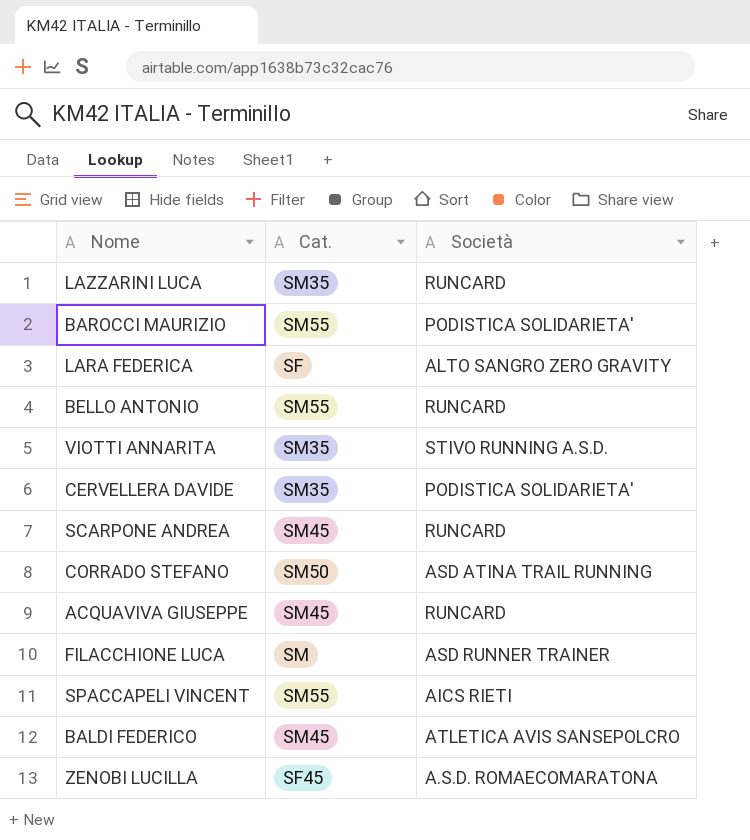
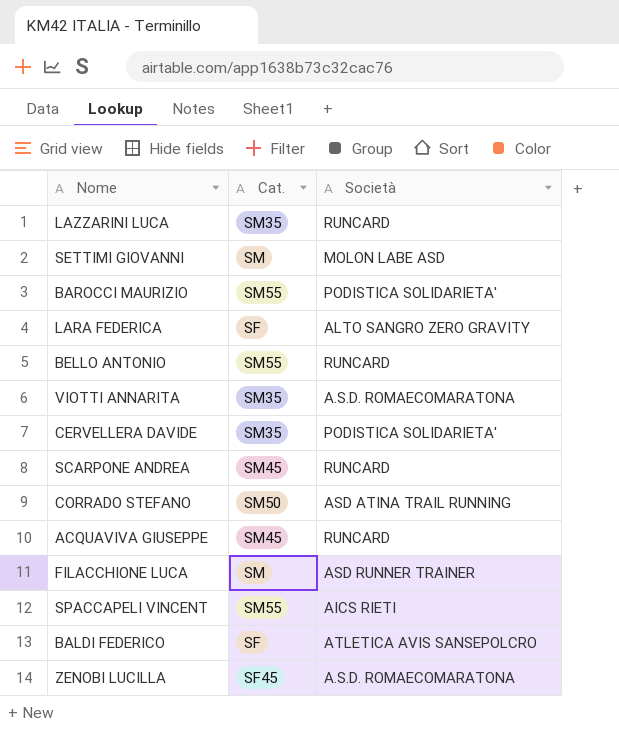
row SETTIMI GIOVANNI: none -> SM | MOLON LABE ASD
VIOTTI ANNARITA | Società: STIVO RUNNING A.S.D. -> A.S.D. ROMAECOMARATONA
BALDI FEDERICO | Cat.: SM45 -> SF

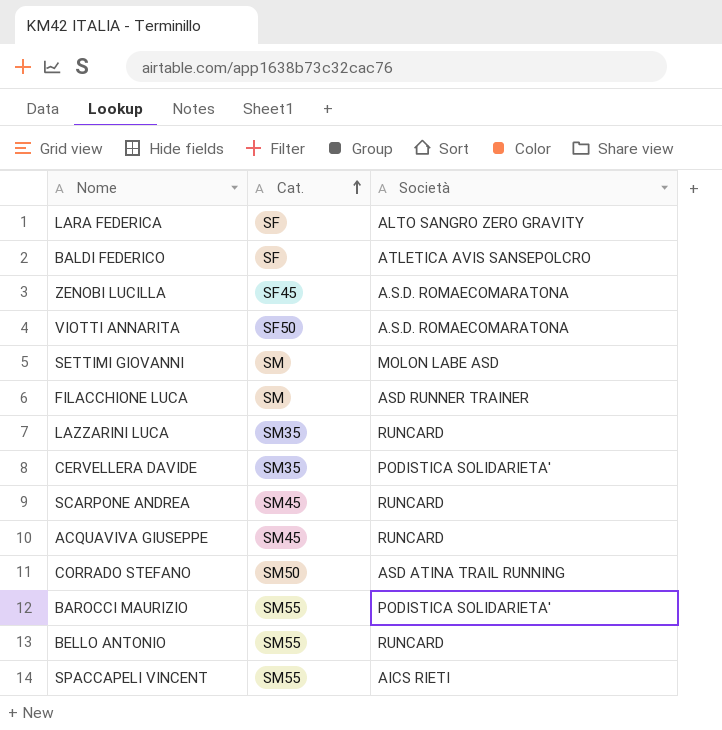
row order: none -> Cat. ascending
VIOTTI ANNARITA | Cat.: SM35 -> SF50

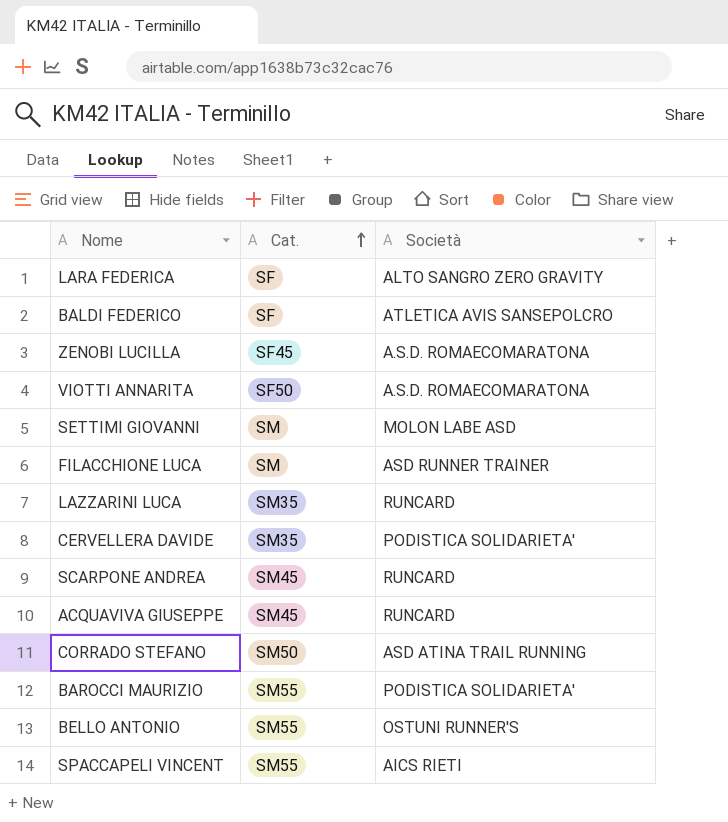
BELLO ANTONIO | Società: RUNCARD -> OSTUNI RUNNER'S

